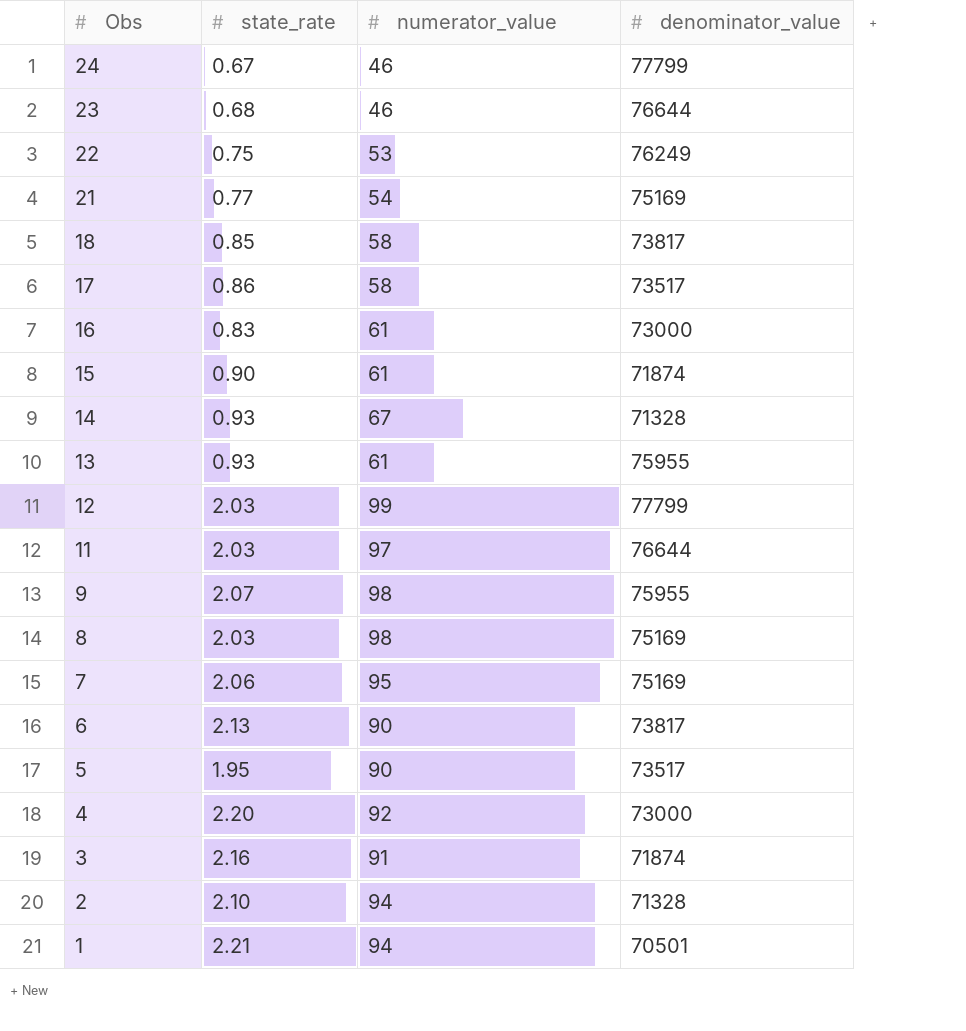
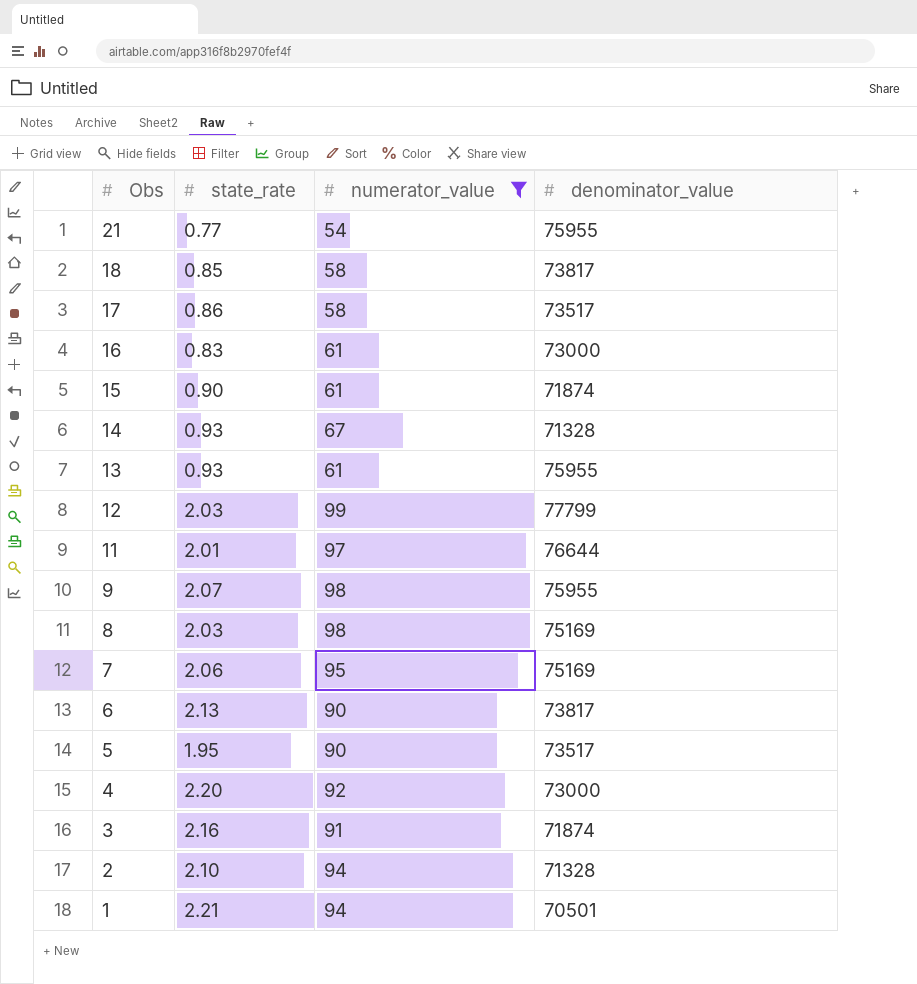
filter: none -> numerator_value >= 54
21 | denominator_value: 75169 -> 75955
11 | state_rate: 2.03 -> 2.01

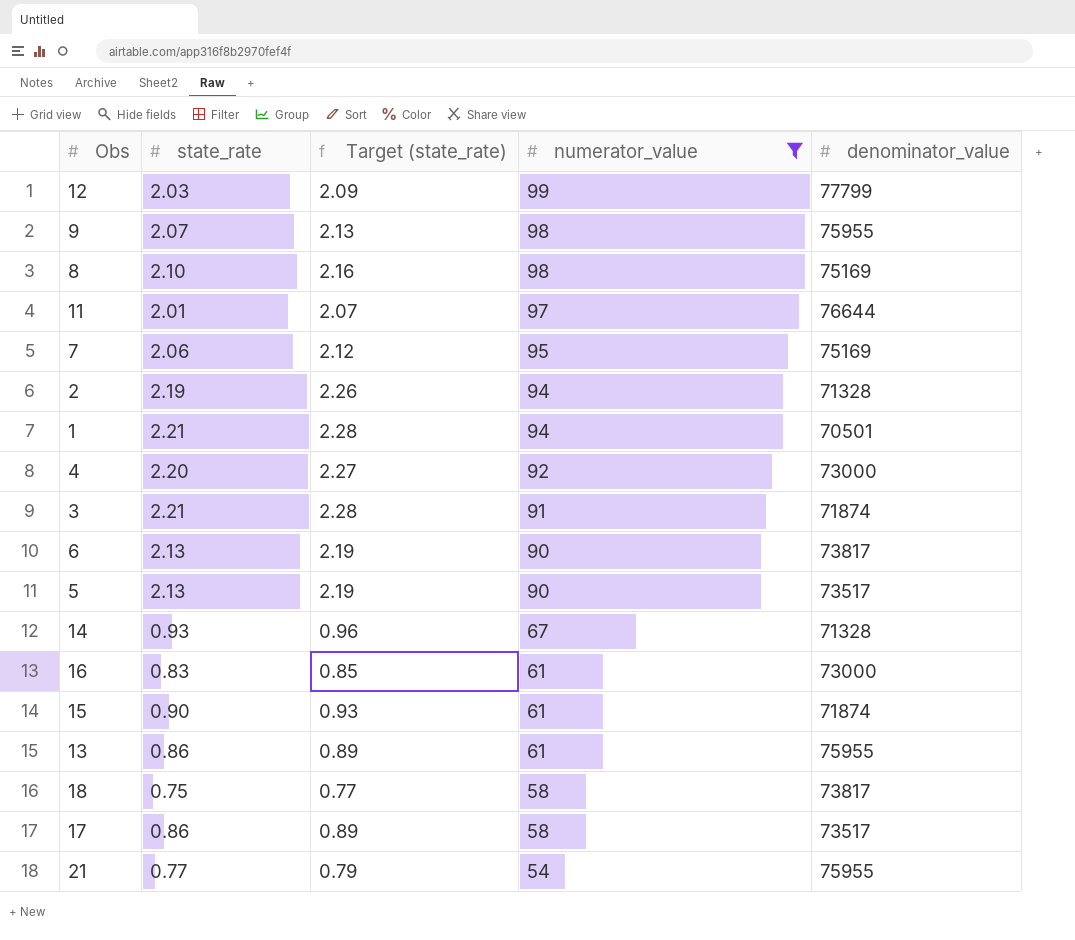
row order: Obs descending -> numerator_value descending
column Target (state_rate) | formula: none -> [state_rate] * 1.03
8 | state_rate: 2.03 -> 2.10
2 | state_rate: 2.10 -> 2.19
3 | state_rate: 2.16 -> 2.21
5 | state_rate: 1.95 -> 2.13
13 | state_rate: 0.93 -> 0.86
18 | state_rate: 0.85 -> 0.75

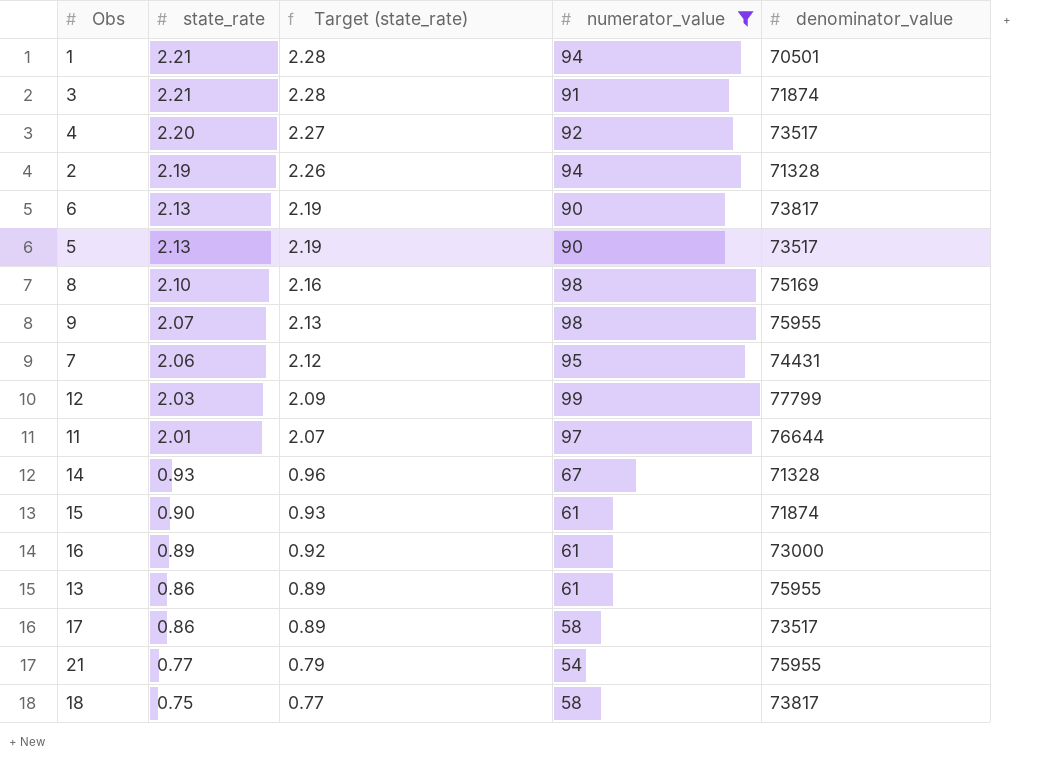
row order: numerator_value descending -> state_rate descending
4 | denominator_value: 73000 -> 73517
7 | denominator_value: 75169 -> 74431
16 | state_rate: 0.83 -> 0.89
16 | Target (state_rate): 0.85 -> 0.92

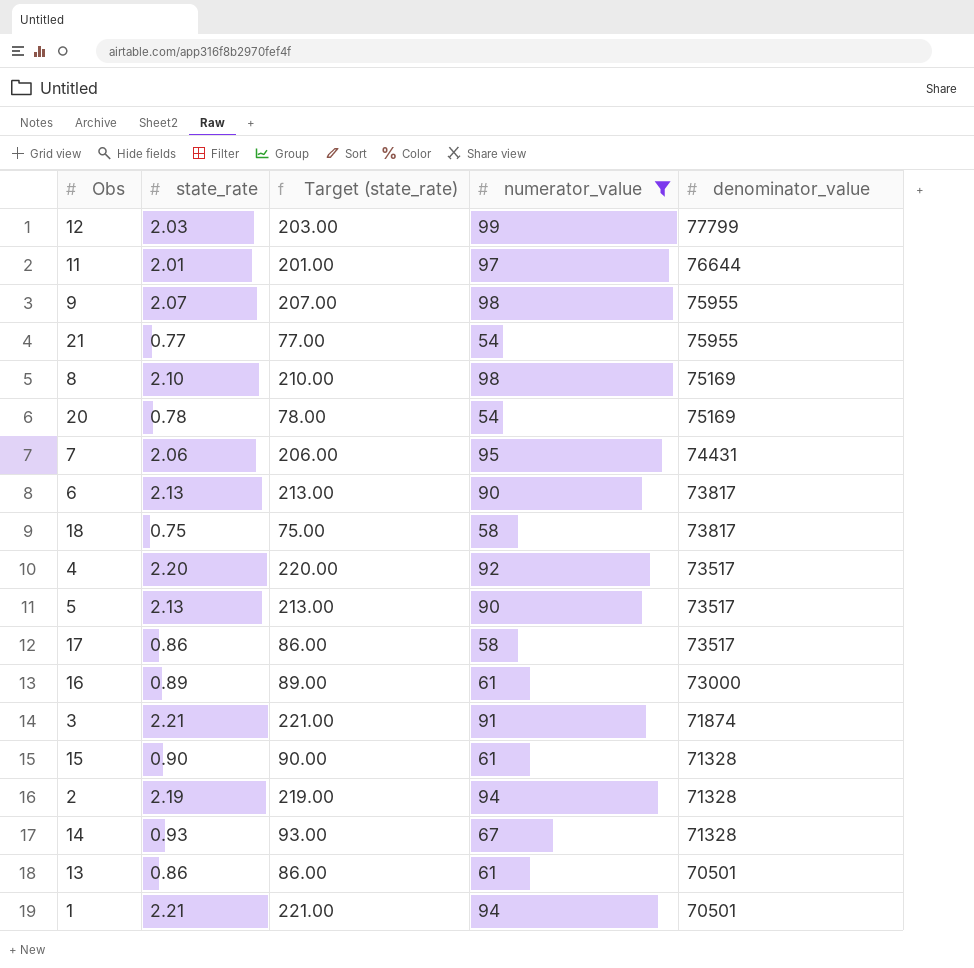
row order: state_rate descending -> denominator_value descending
column Target (state_rate) | formula: [state_rate] * 1.03 -> [state_rate] * 100
row 20: none -> 0.78 | 78.00 | 54 | 75169
15 | denominator_value: 71874 -> 71328
13 | denominator_value: 75955 -> 70501

